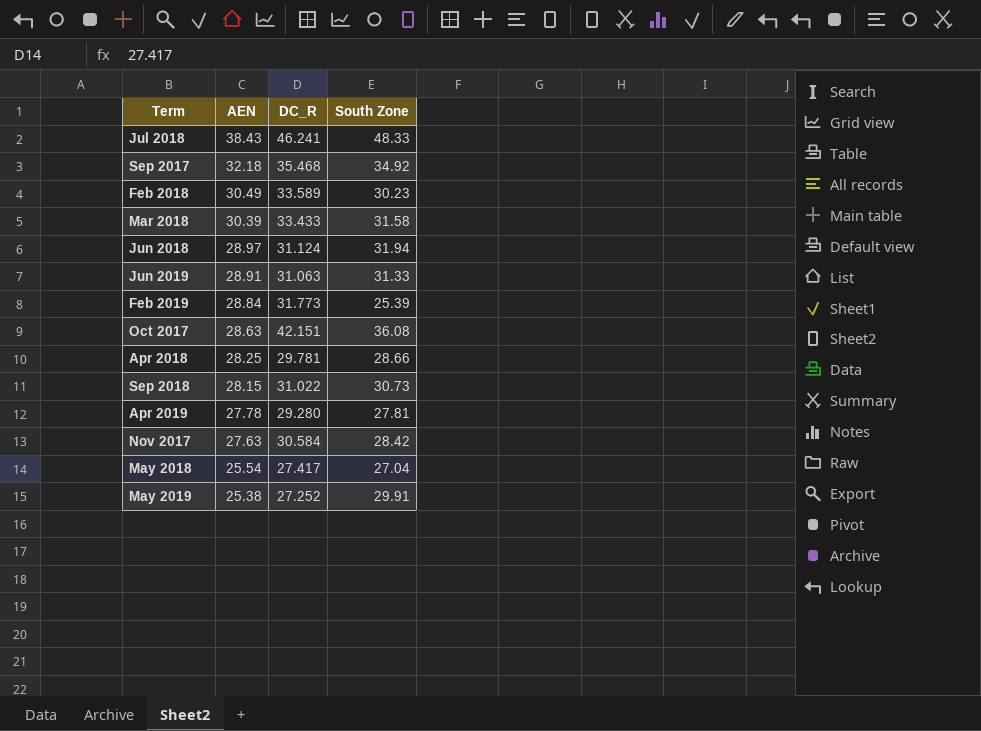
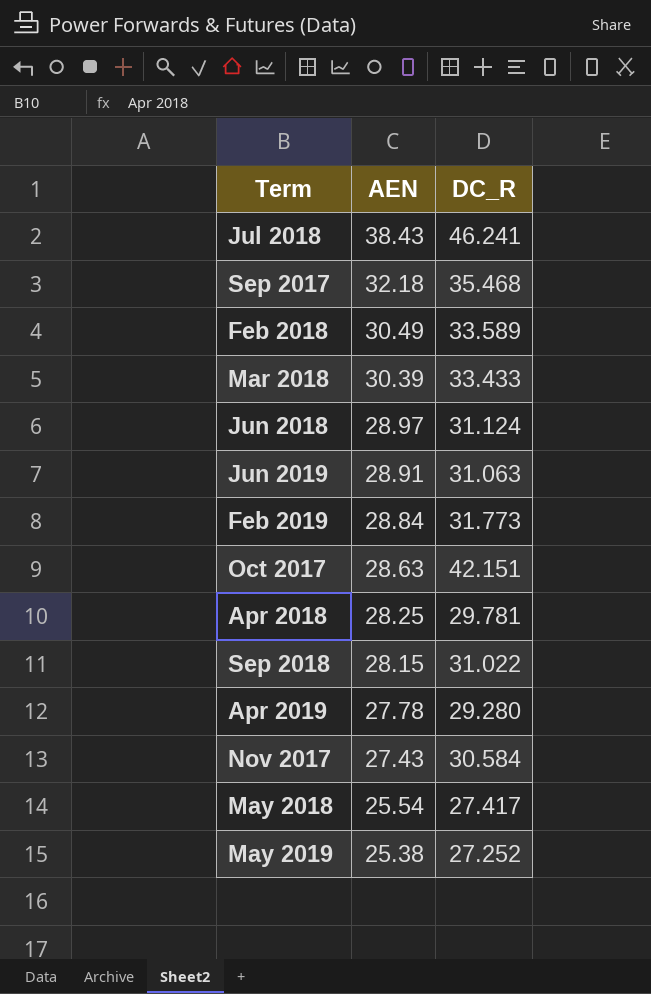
column South Zone | position: 4 -> none
Nov 2017 | AEN: 27.63 -> 27.43

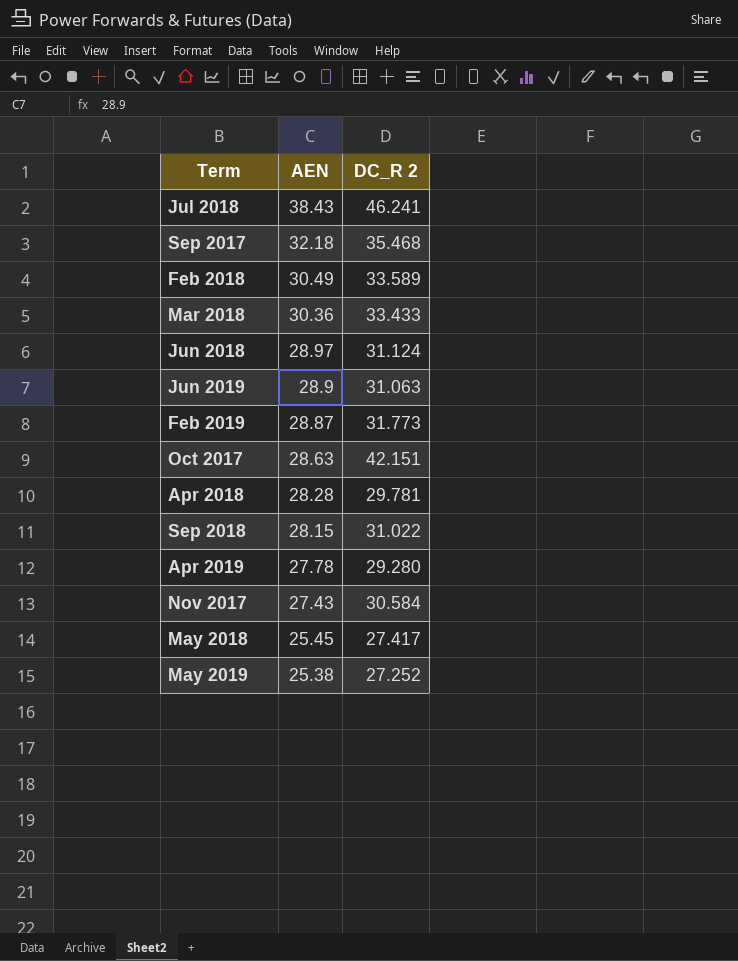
column name: DC_R -> DC_R 2
Mar 2018 | AEN: 30.39 -> 30.36
Jun 2019 | AEN: 28.91 -> 28.9
Feb 2019 | AEN: 28.84 -> 28.87
Apr 2018 | AEN: 28.25 -> 28.28
May 2018 | AEN: 25.54 -> 25.45

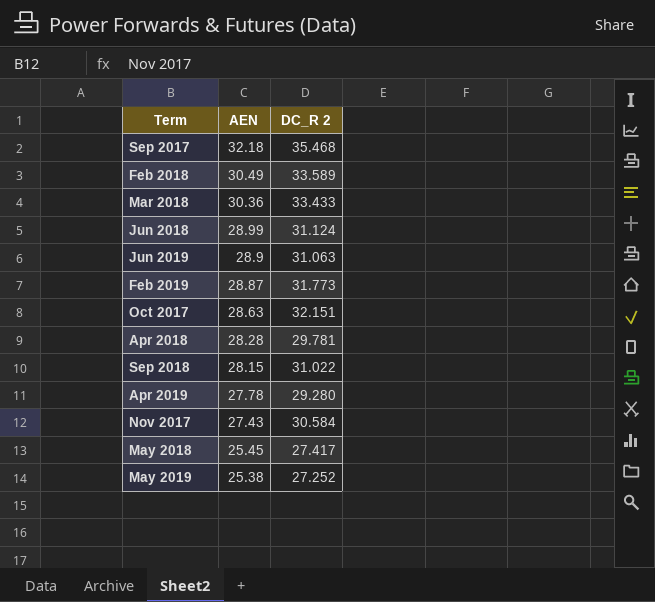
row Jul 2018: 38.43 | 46.241 -> none
Jun 2018 | AEN: 28.97 -> 28.99
Oct 2017 | DC_R 2: 42.151 -> 32.151

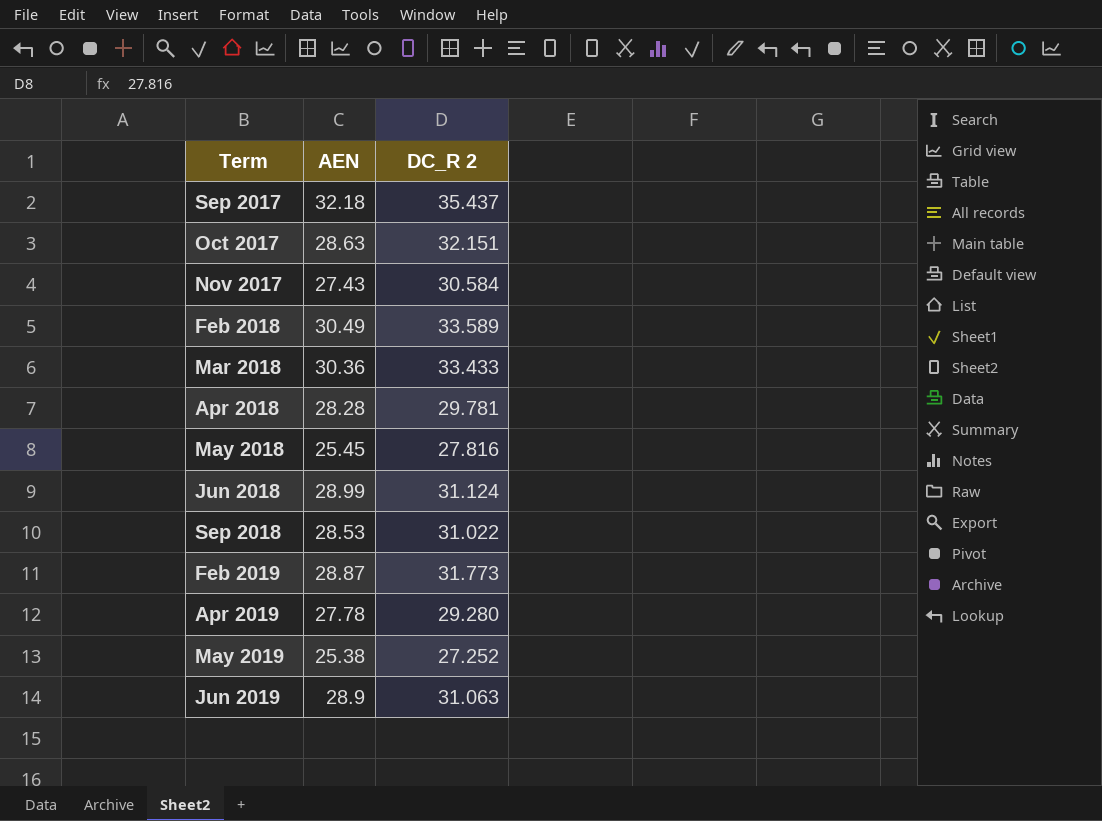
row order: AEN descending -> Term ascending
Sep 2017 | DC_R 2: 35.468 -> 35.437
May 2018 | DC_R 2: 27.417 -> 27.816
Sep 2018 | AEN: 28.15 -> 28.53

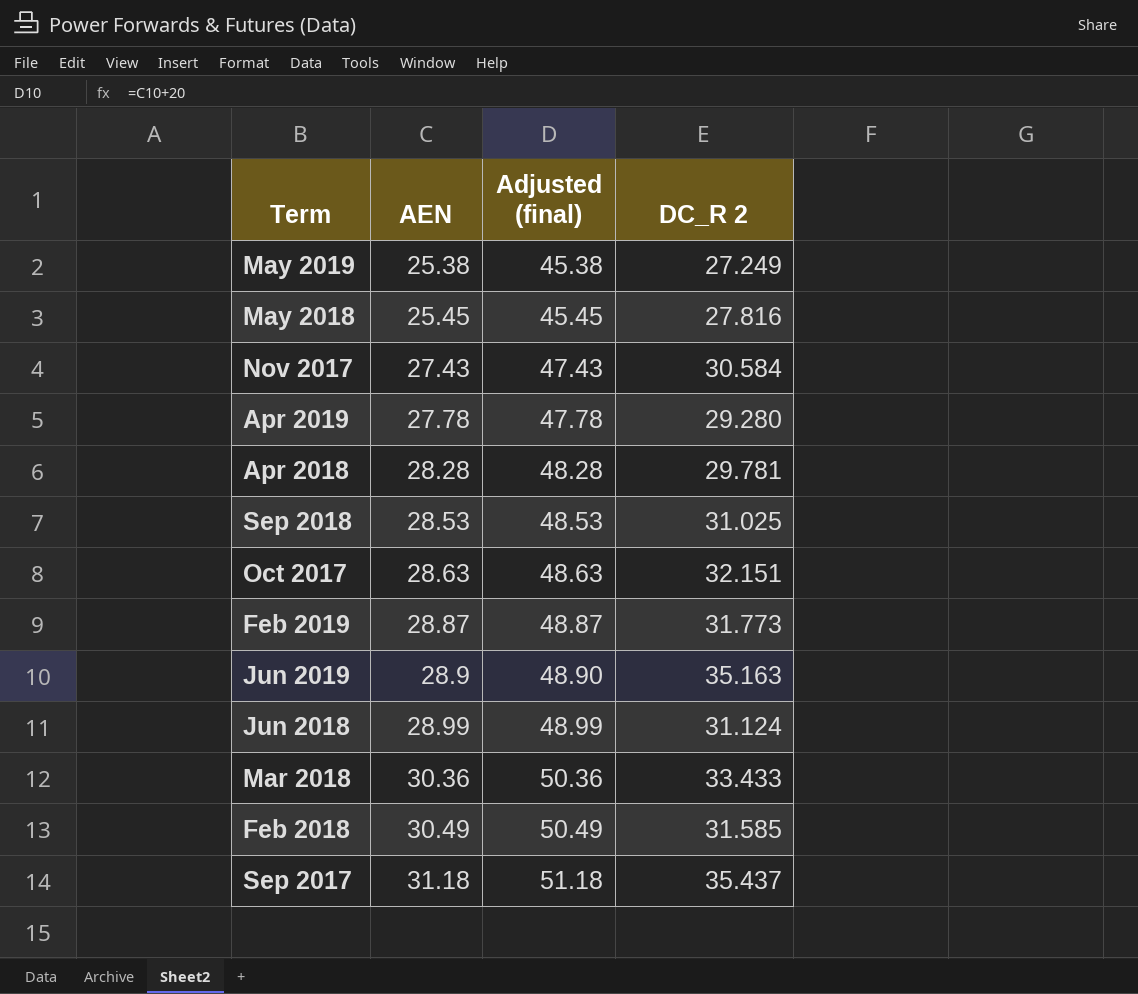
row order: Term ascending -> AEN ascending
column Adjusted (final) | formula: none -> [AEN] + 20
May 2019 | DC_R 2: 27.252 -> 27.249
Sep 2018 | DC_R 2: 31.022 -> 31.025
Jun 2019 | DC_R 2: 31.063 -> 35.163
Feb 2018 | DC_R 2: 33.589 -> 31.585
Sep 2017 | AEN: 32.18 -> 31.18

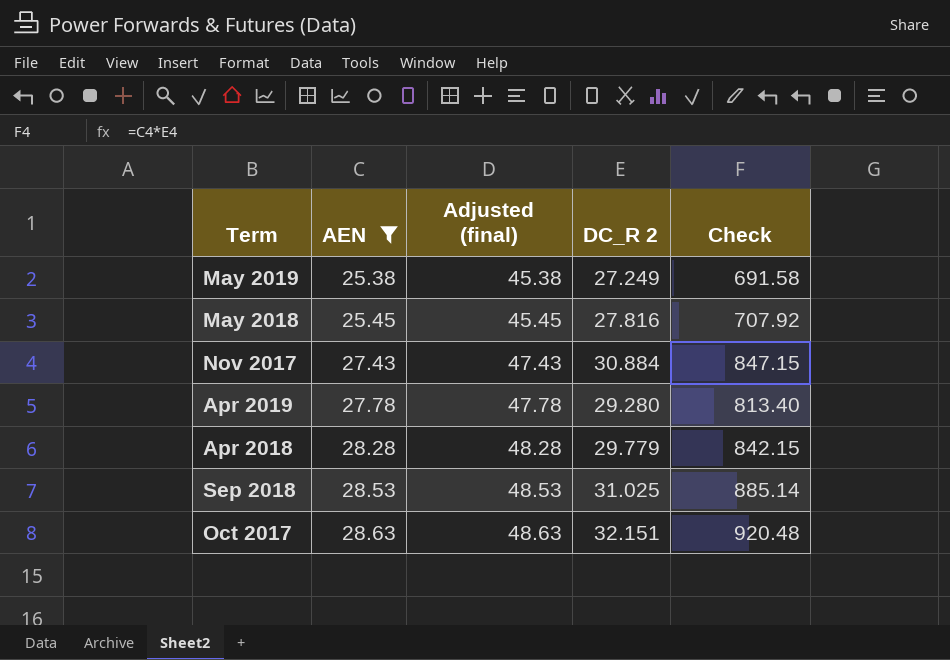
filter: none -> AEN <= 28.63
column Check | formula: none -> [AEN] * [DC_R 2]
Nov 2017 | DC_R 2: 30.584 -> 30.884
Apr 2018 | DC_R 2: 29.781 -> 29.779

